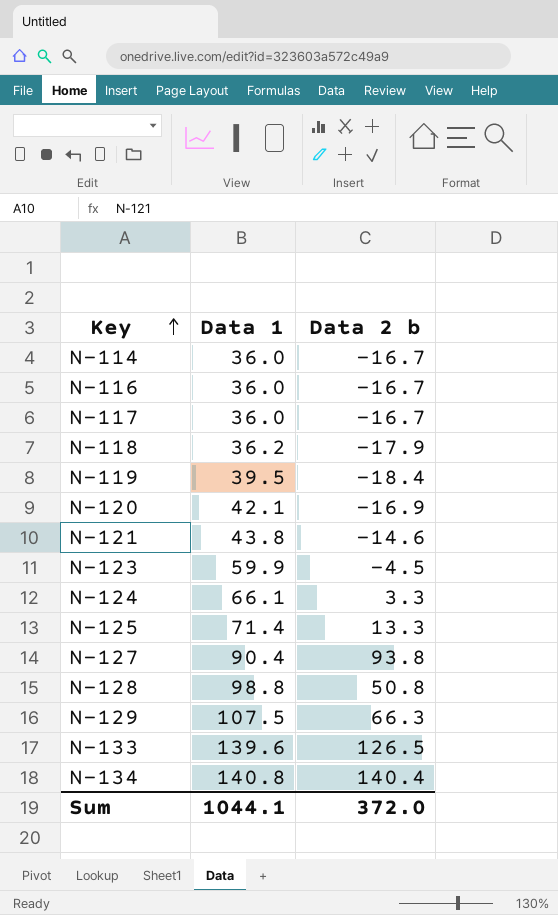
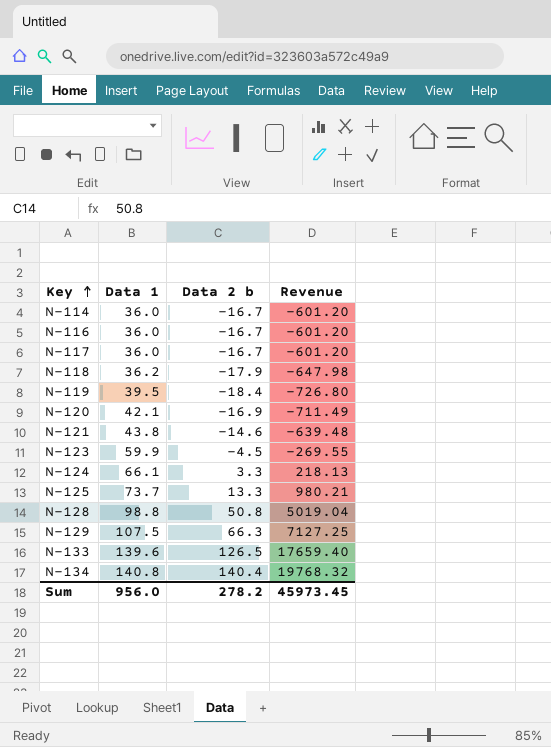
column Revenue | formula: none -> [Data 1] * [Data 2 b]
row N-127: 90.4 | 93.8 -> none
N-125 | Data 1: 71.4 -> 73.7
Sum | Data 1: 1044.1 -> 956.0
Sum | Data 2 b: 372.0 -> 278.2

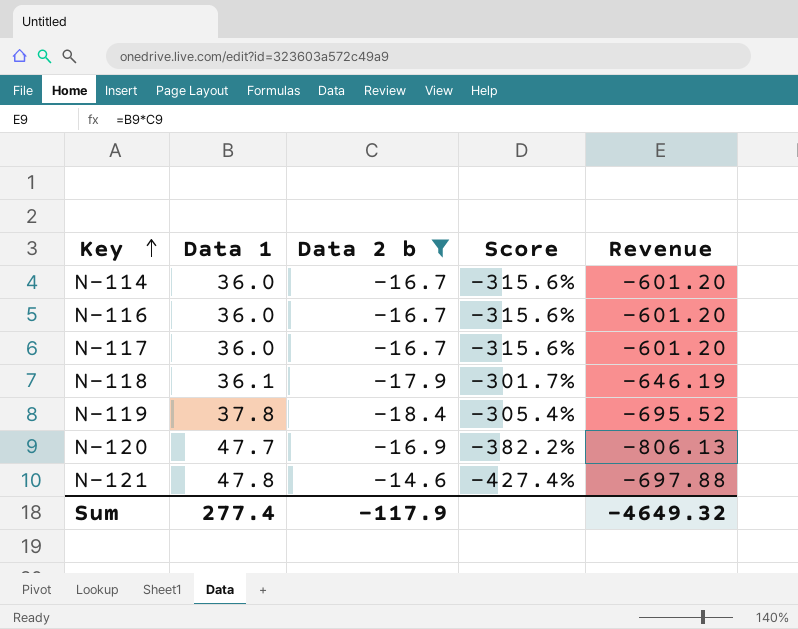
filter: none -> Data 2 b <= -14.6
column Score | formula: none -> ([Data 1] - [Data 2 b]) / [Data 2 b]
N-118 | Data 1: 36.2 -> 36.1
N-118 | Revenue: -647.98 -> -646.19
N-119 | Data 1: 39.5 -> 37.8
N-119 | Revenue: -726.80 -> -695.52
N-120 | Data 1: 42.1 -> 47.7
N-120 | Revenue: -711.49 -> -806.13
N-121 | Data 1: 43.8 -> 47.8
N-121 | Revenue: -639.48 -> -697.88
Sum | Data 1: 956.0 -> 277.4
Sum | Data 2 b: 278.2 -> -117.9
Sum | Revenue: 45973.45 -> -4649.32

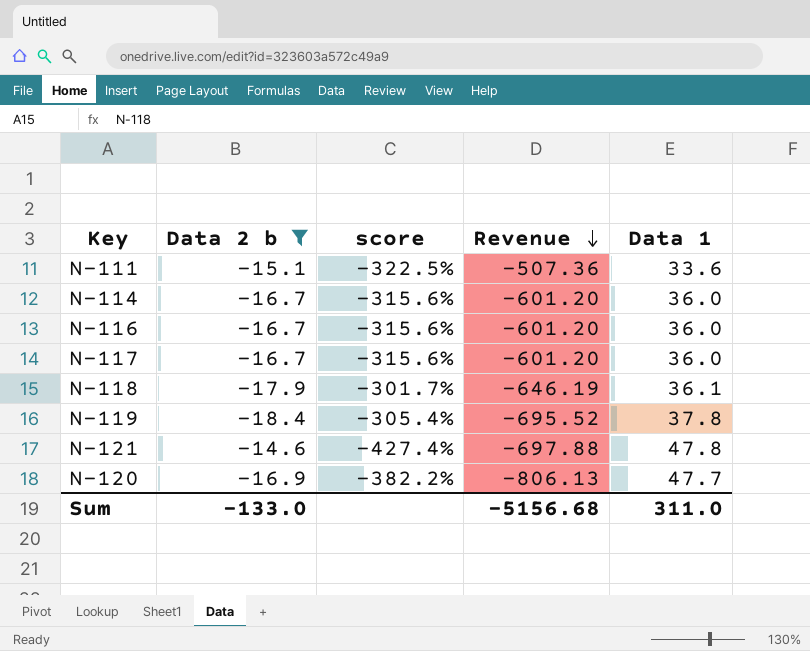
row order: Key ascending -> Revenue descending
column name: Score -> score
column Data 1 | position: 2 -> 5
row N-111: none -> -15.1 | -322.5% | -507.36 | 33.6
Sum | Data 2 b: -117.9 -> -133.0
Sum | Revenue: -4649.32 -> -5156.68
Sum | Data 1: 277.4 -> 311.0

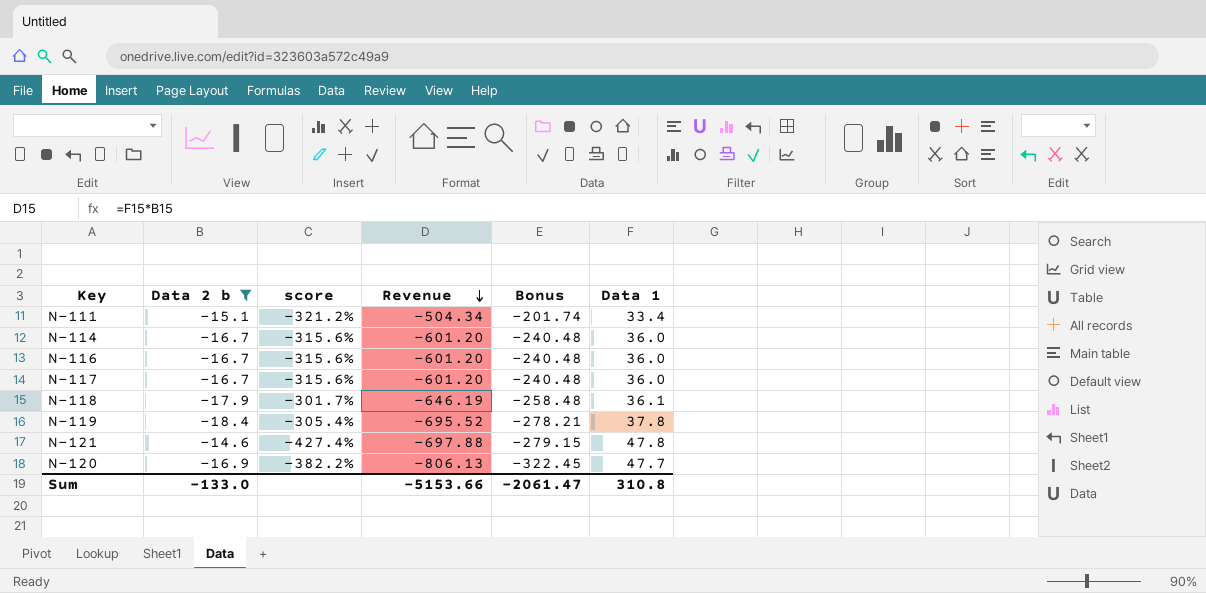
column Bonus | formula: none -> [Revenue] * 0.4
N-111 | score: -322.5% -> -321.2%
N-111 | Revenue: -507.36 -> -504.34
N-111 | Data 1: 33.6 -> 33.4
Sum | Revenue: -5156.68 -> -5153.66
Sum | Data 1: 311.0 -> 310.8

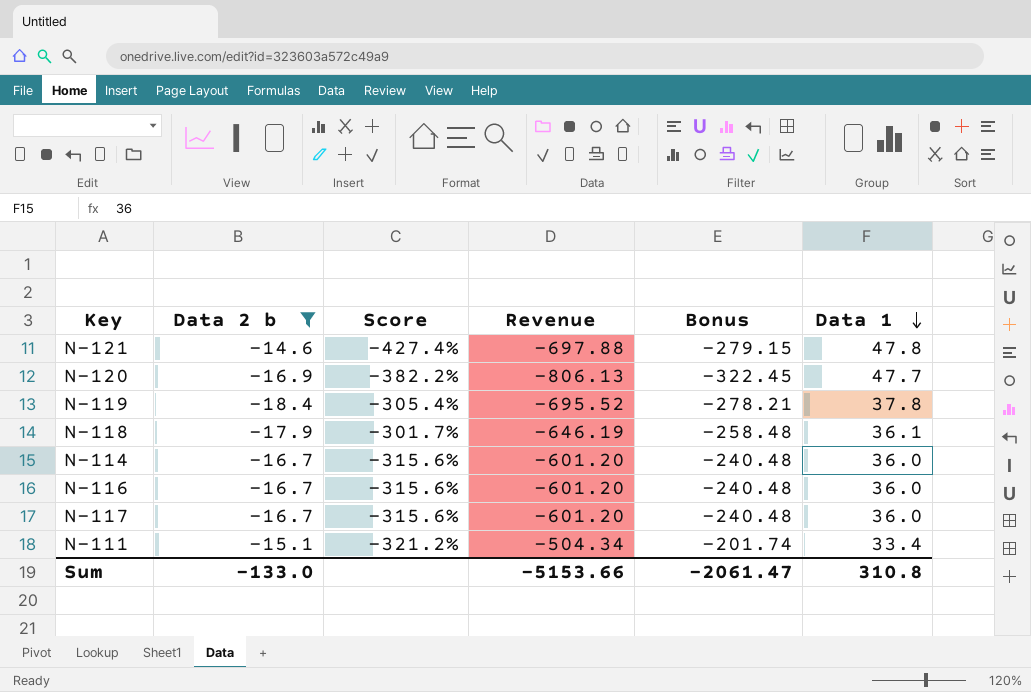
row order: Revenue descending -> Data 1 descending
column name: score -> Score

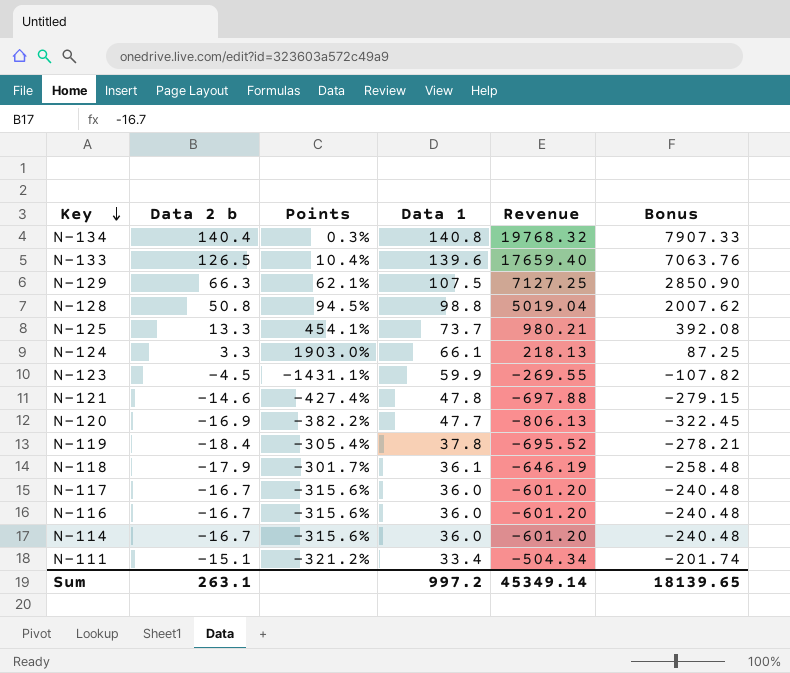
filter: Data 2 b <= -14.6 -> none
row order: Data 1 descending -> Key descending
column name: Score -> Points
column Data 1 | position: 6 -> 4
Sum | Data 2 b: -133.0 -> 263.1
Sum | Data 1: 310.8 -> 997.2
Sum | Revenue: -5153.66 -> 45349.14
Sum | Bonus: -2061.47 -> 18139.65

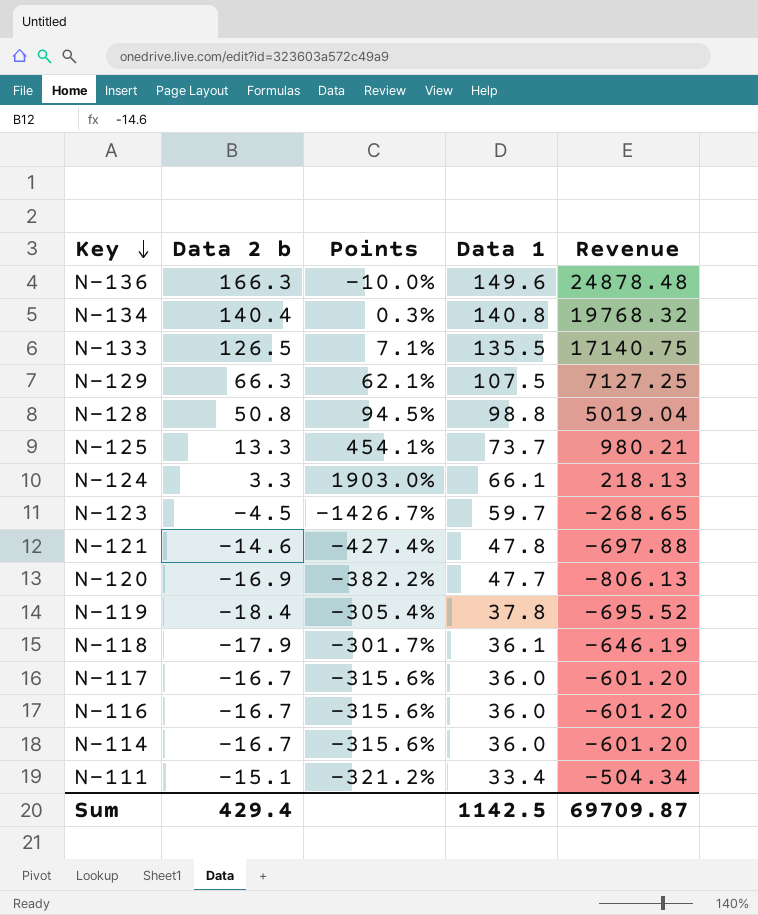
column Bonus | formula: [Revenue] * 0.4 -> none
row N-136: none -> 166.3 | -10.0% | 149.6 | 24878.48
N-133 | Points: 10.4% -> 7.1%
N-133 | Data 1: 139.6 -> 135.5
N-133 | Revenue: 17659.40 -> 17140.75
N-123 | Points: -1431.1% -> -1426.7%
N-123 | Data 1: 59.9 -> 59.7
N-123 | Revenue: -269.55 -> -268.65
Sum | Data 2 b: 263.1 -> 429.4
Sum | Data 1: 997.2 -> 1142.5
Sum | Revenue: 45349.14 -> 69709.87

